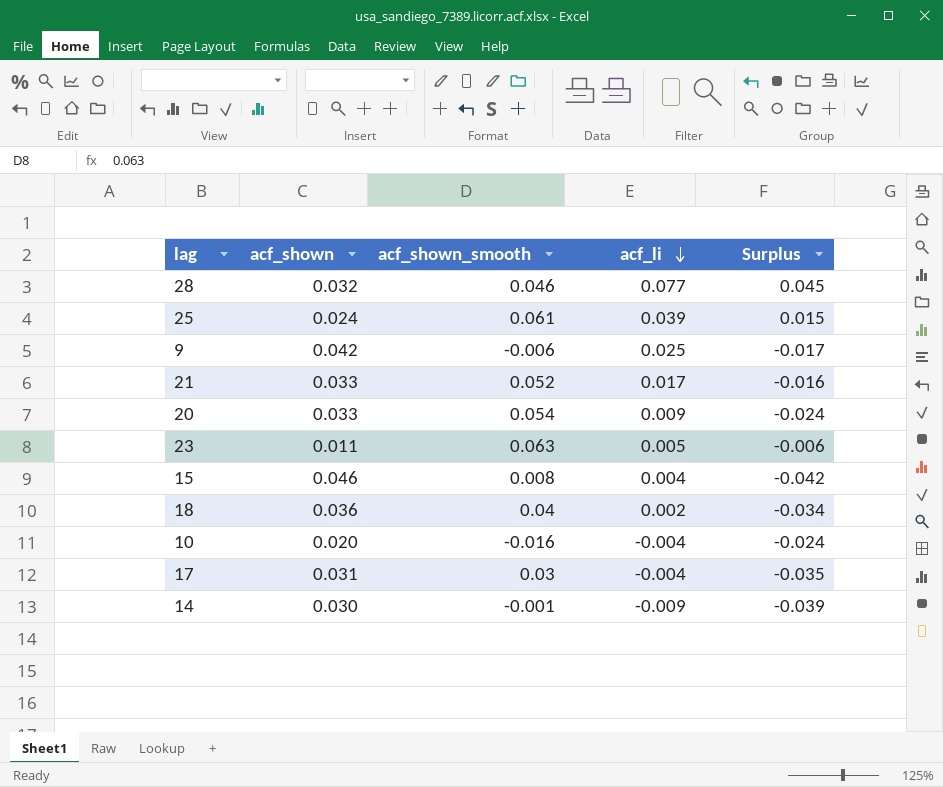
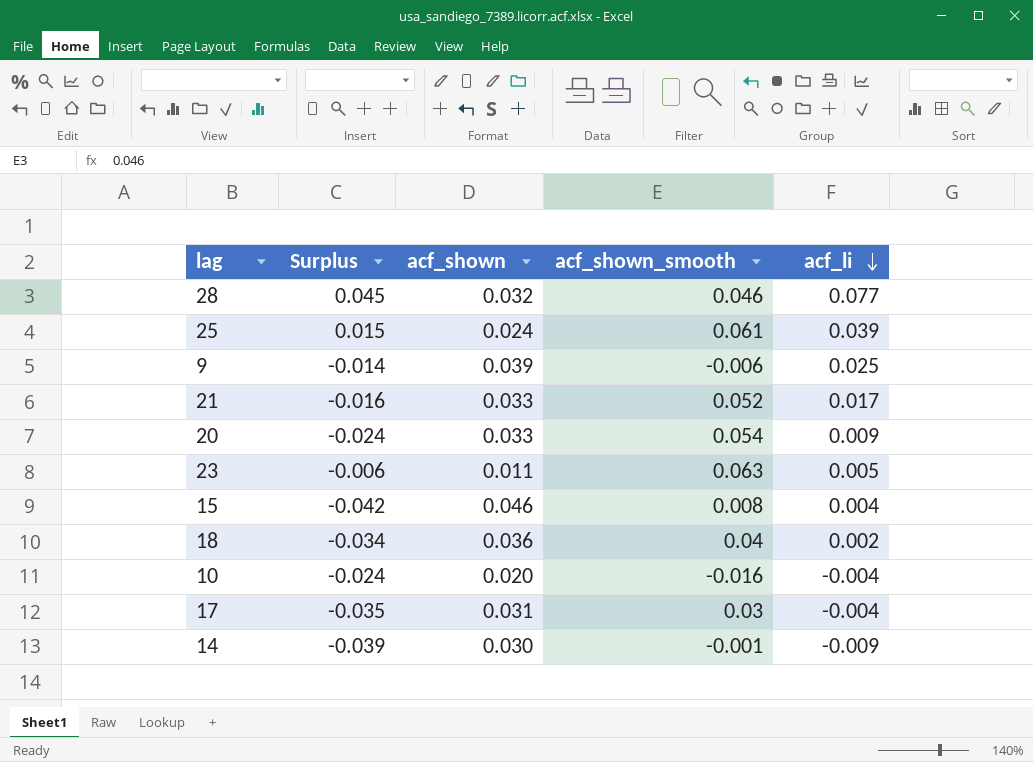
column Surplus | position: 5 -> 2
9 | Surplus: -0.017 -> -0.014
9 | acf_shown: 0.042 -> 0.039

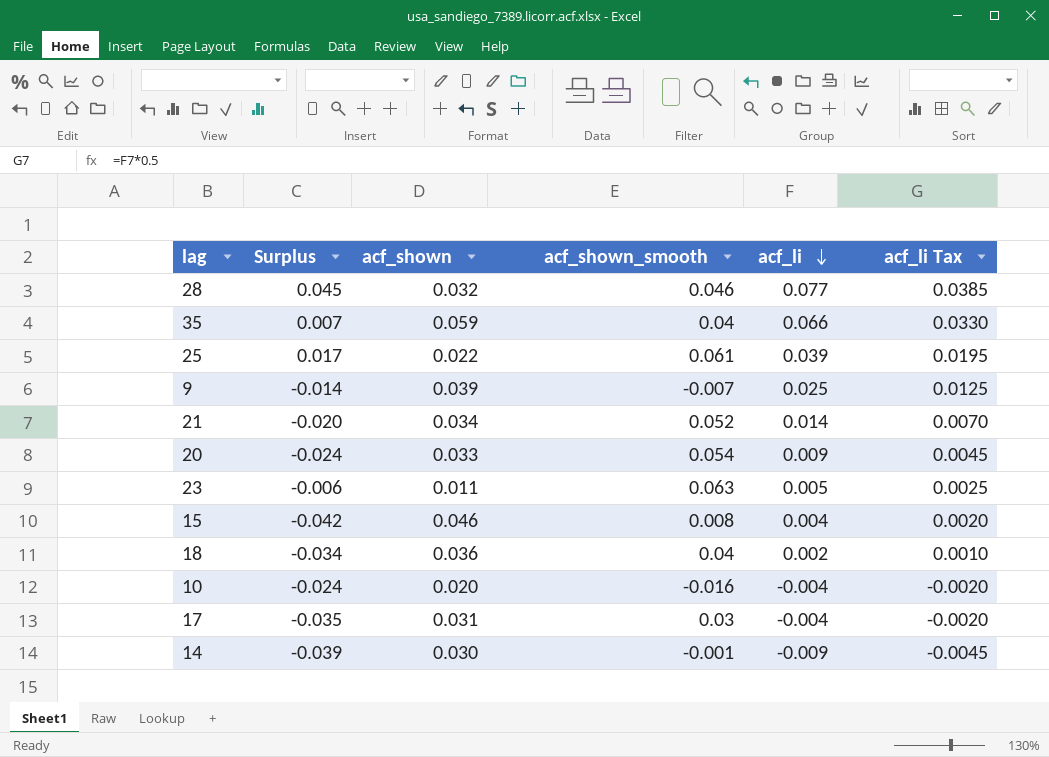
column acf_li Tax | formula: none -> [acf_li] * 0.5
row 35: none -> 0.007 | 0.059 | 0.04 | 0.066 | 0.0330
25 | Surplus: 0.015 -> 0.017
25 | acf_shown: 0.024 -> 0.022
9 | acf_shown_smooth: -0.006 -> -0.007
21 | Surplus: -0.016 -> -0.020
21 | acf_shown: 0.033 -> 0.034
21 | acf_li: 0.017 -> 0.014

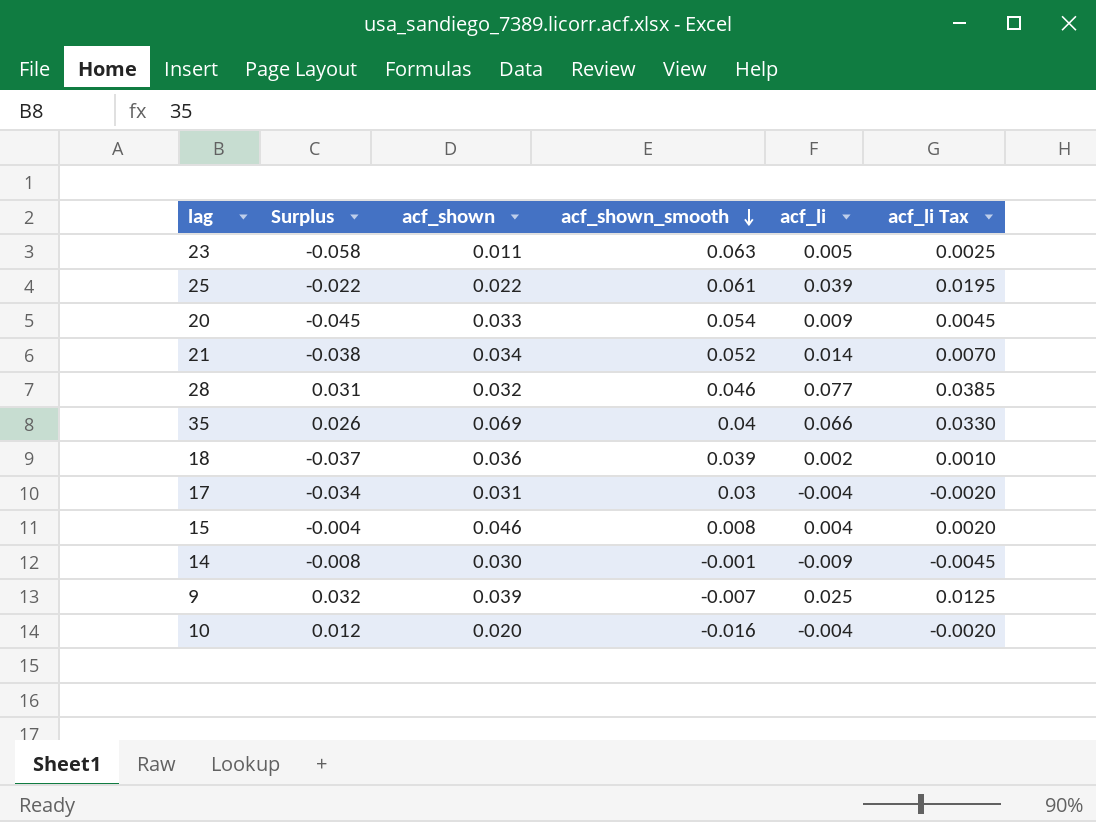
row order: acf_li descending -> acf_shown_smooth descending
column Surplus | formula: [acf_li] - [acf_shown] -> [acf_li] - [acf_shown_smooth]
35 | acf_shown: 0.059 -> 0.069
18 | acf_shown_smooth: 0.04 -> 0.039

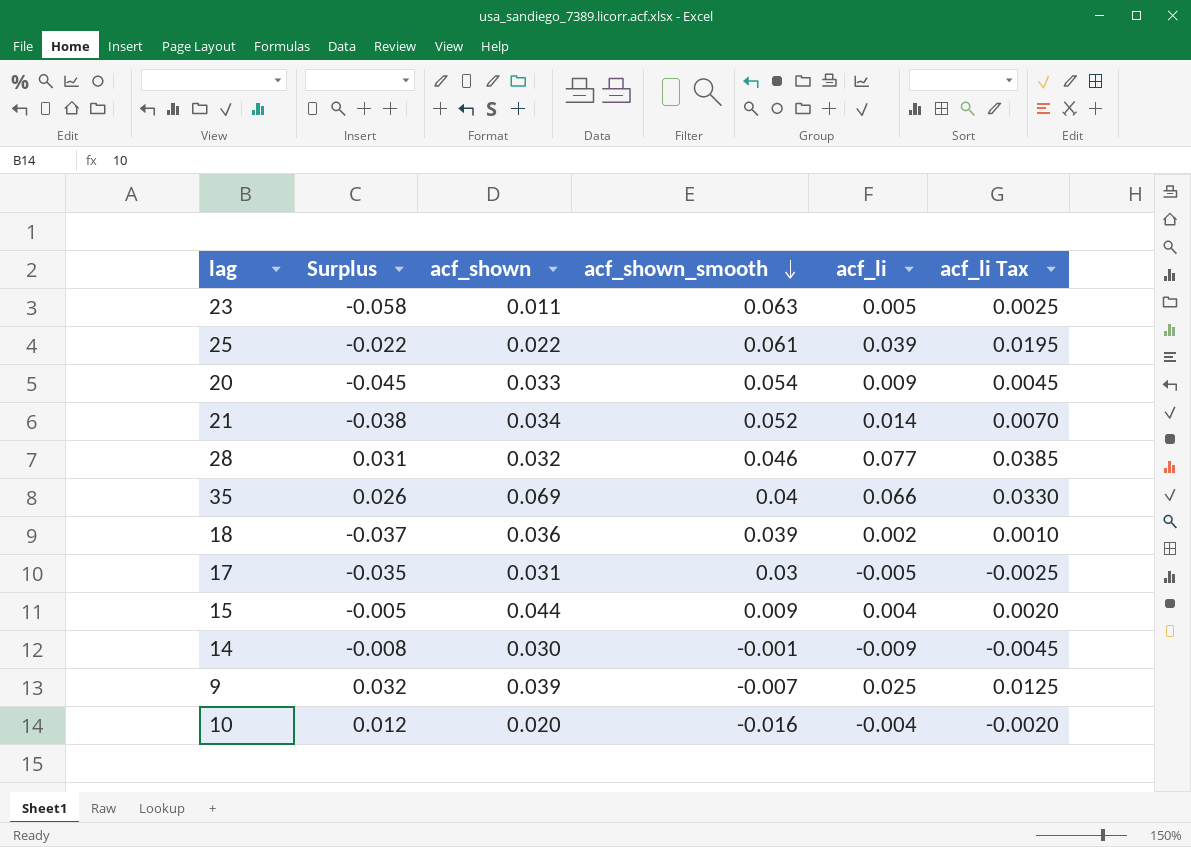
17 | Surplus: -0.034 -> -0.035
17 | acf_li: -0.004 -> -0.005
17 | acf_li Tax: -0.0020 -> -0.0025
15 | Surplus: -0.004 -> -0.005
15 | acf_shown: 0.046 -> 0.044
15 | acf_shown_smooth: 0.008 -> 0.009

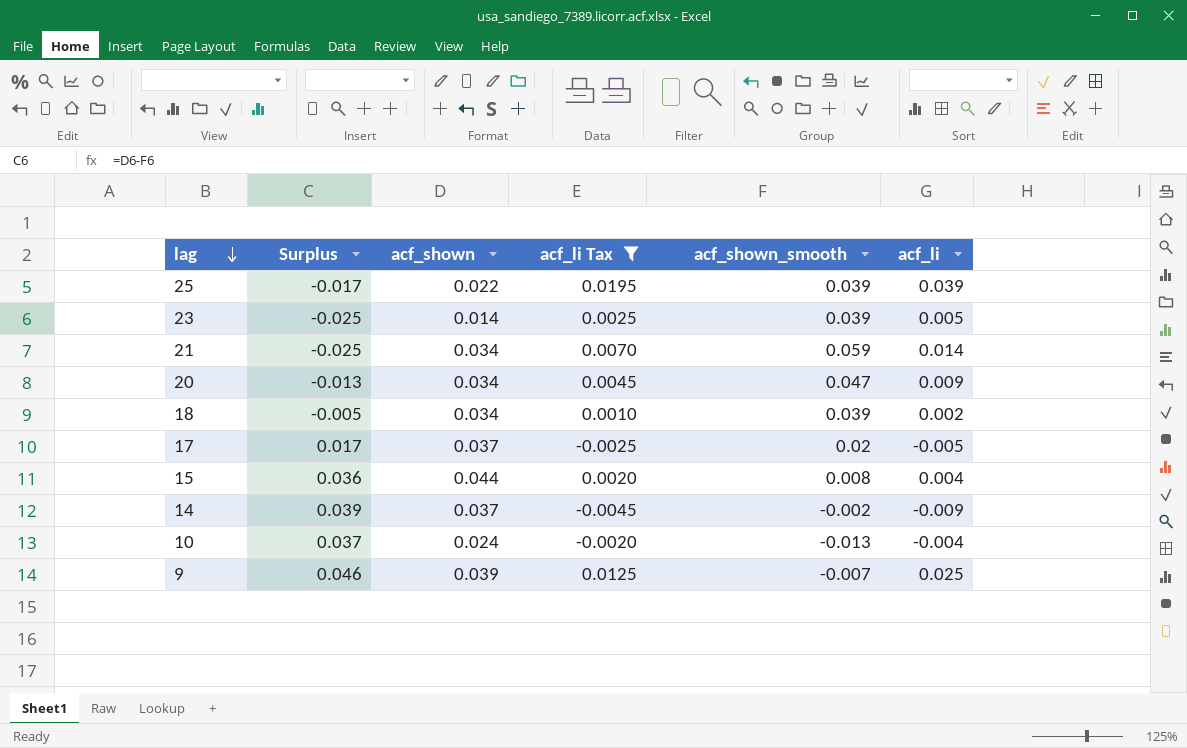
filter: none -> acf_li Tax <= 0.0195
row order: acf_shown_smooth descending -> lag descending
column Surplus | formula: [acf_li] - [acf_shown_smooth] -> [acf_shown] - [acf_shown_smooth]
column acf_li Tax | position: 6 -> 4
25 | acf_shown_smooth: 0.061 -> 0.039
23 | acf_shown: 0.011 -> 0.014
23 | acf_shown_smooth: 0.063 -> 0.039
21 | acf_shown_smooth: 0.052 -> 0.059
20 | acf_shown: 0.033 -> 0.034
20 | acf_shown_smooth: 0.054 -> 0.047
18 | acf_shown: 0.036 -> 0.034
17 | acf_shown: 0.031 -> 0.037
17 | acf_shown_smooth: 0.03 -> 0.02
15 | acf_shown_smooth: 0.009 -> 0.008
14 | acf_shown: 0.030 -> 0.037
14 | acf_shown_smooth: -0.001 -> -0.002
10 | acf_shown: 0.020 -> 0.024
10 | acf_shown_smooth: -0.016 -> -0.013

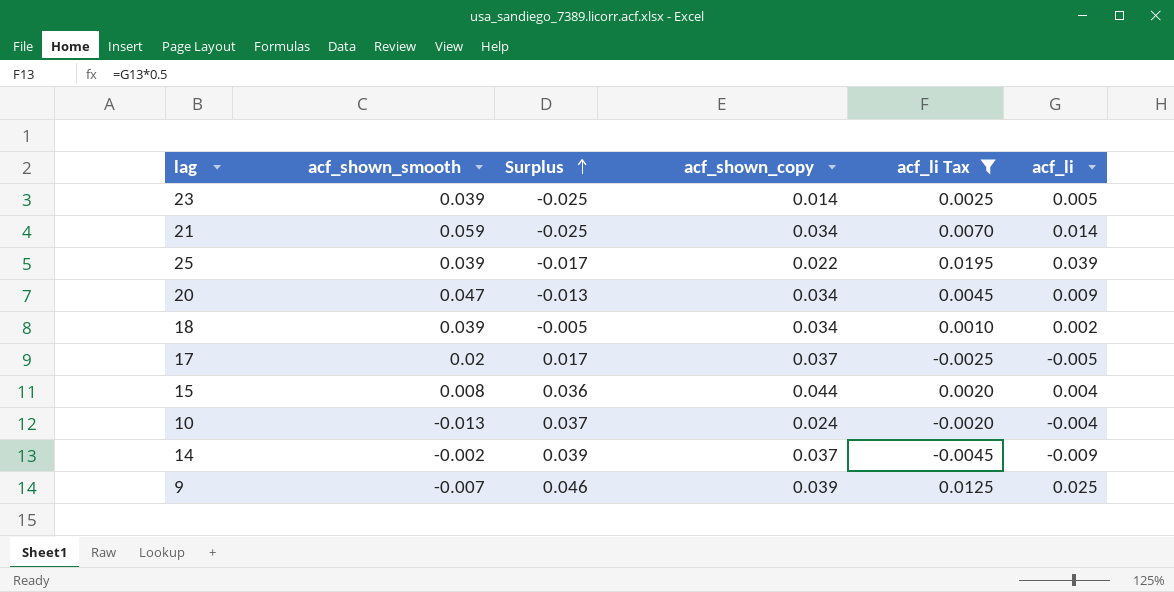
row order: lag descending -> Surplus ascending
column acf_shown_smooth | position: 5 -> 2
column name: acf_shown -> acf_shown_copy

